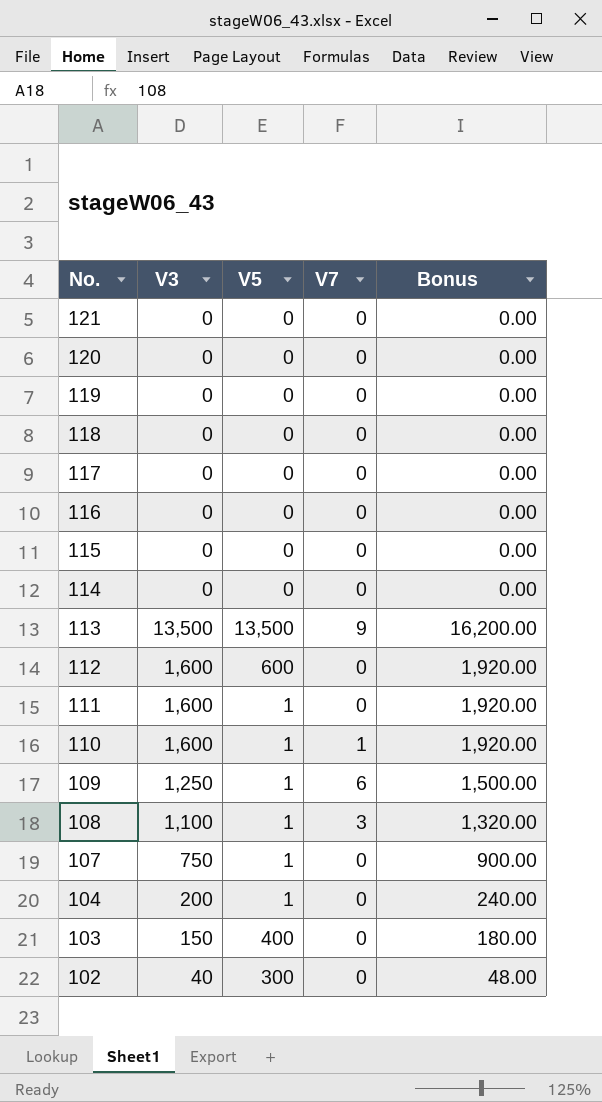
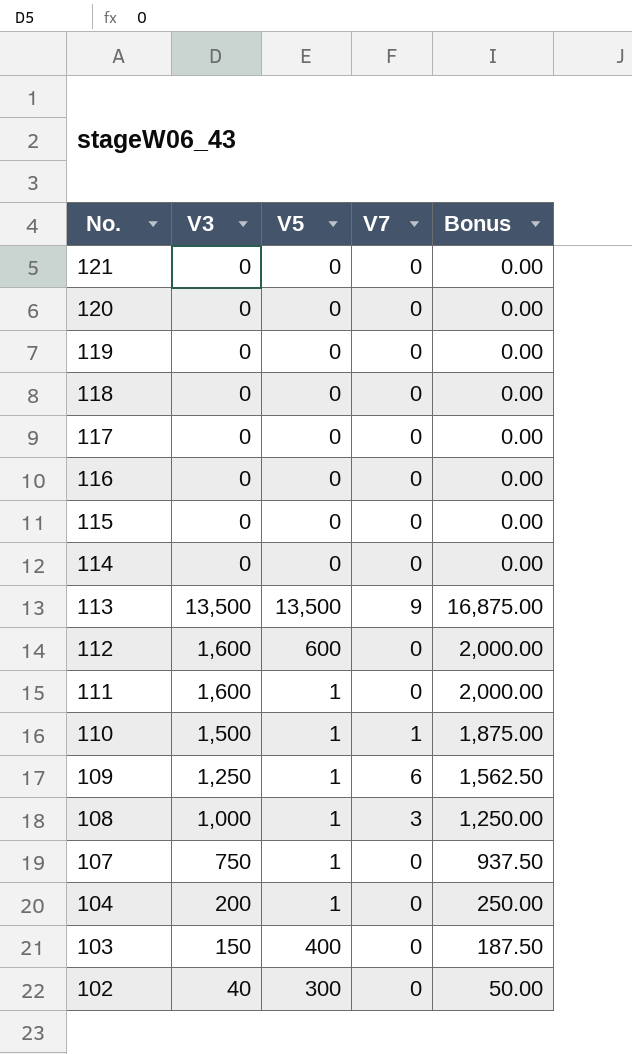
column Bonus | formula: [V3] * 1.2 -> [V3] * 1.25
110 | V3: 1,600 -> 1,500
108 | V3: 1,100 -> 1,000

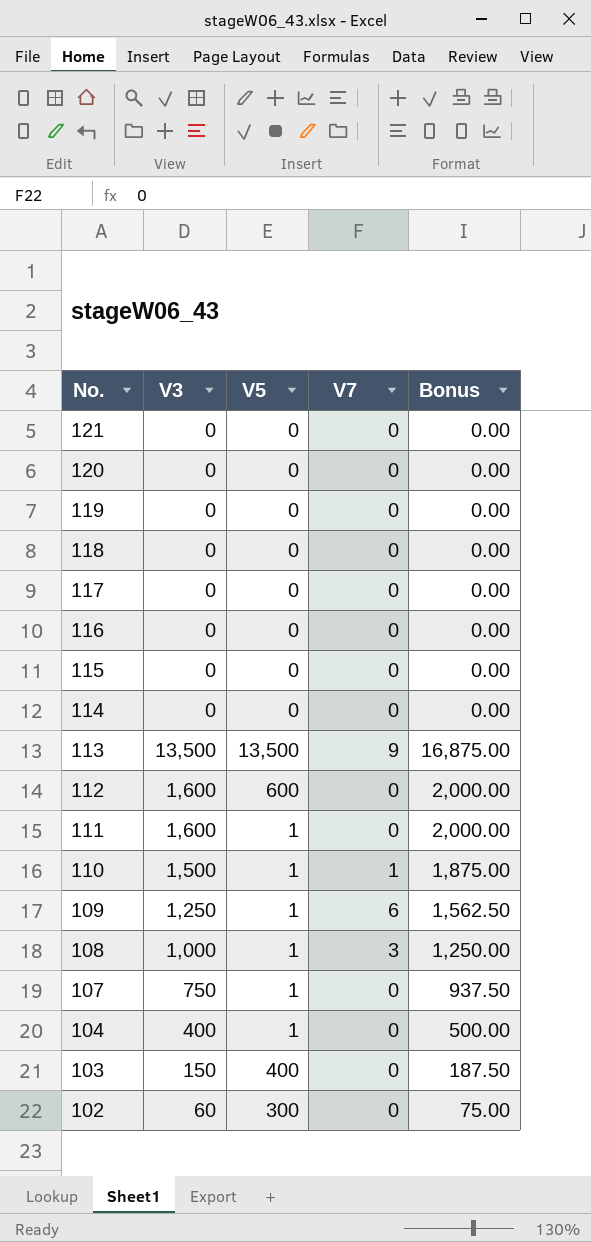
104 | V3: 200 -> 400
104 | Bonus: 250.00 -> 500.00
102 | V3: 40 -> 60
102 | Bonus: 50.00 -> 75.00

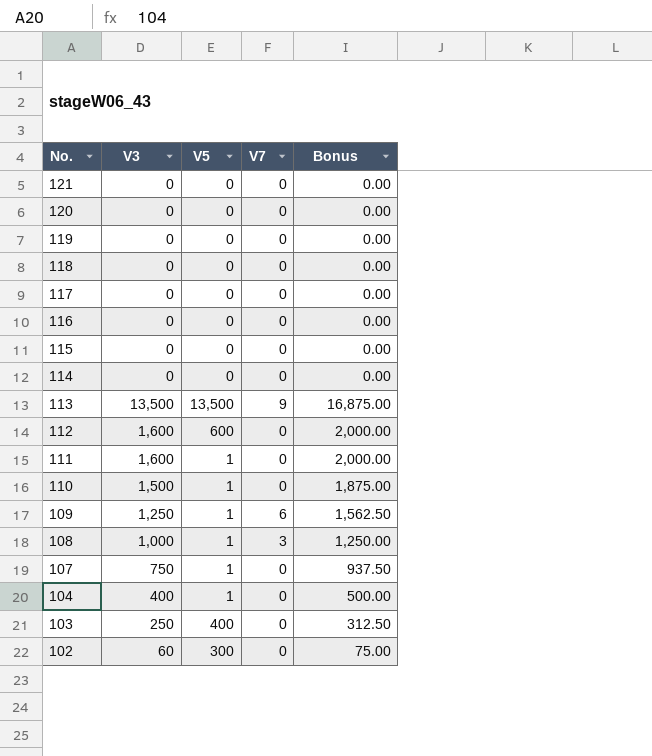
110 | V7: 1 -> 0
103 | V3: 150 -> 250
103 | Bonus: 187.50 -> 312.50

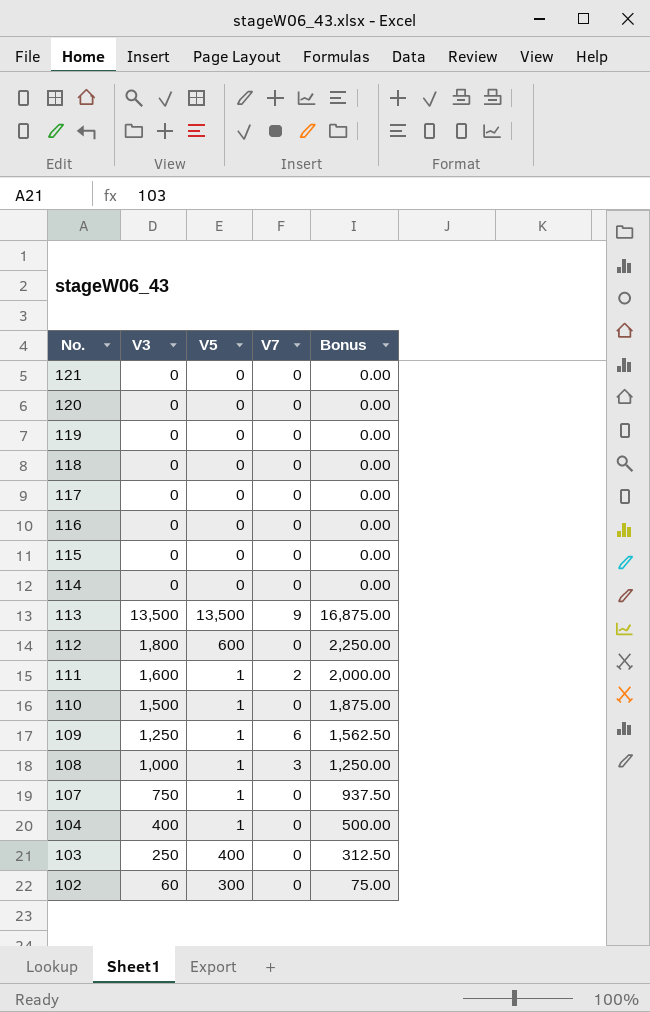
112 | V3: 1,600 -> 1,800
112 | Bonus: 2,000.00 -> 2,250.00
111 | V7: 0 -> 2

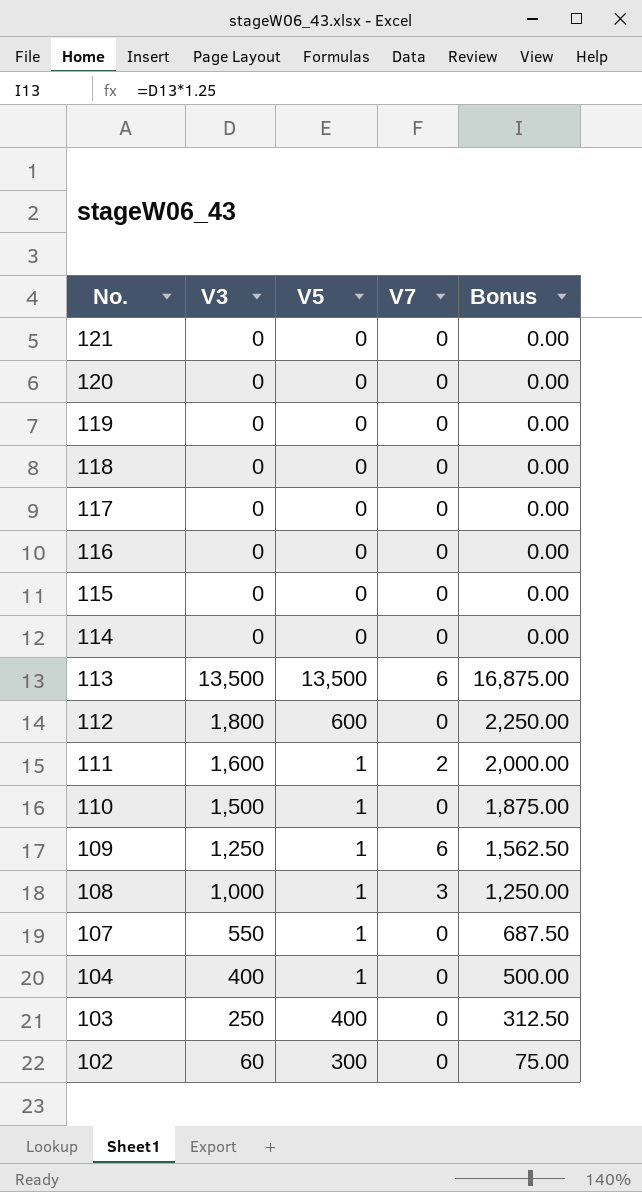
113 | V7: 9 -> 6
107 | V3: 750 -> 550
107 | Bonus: 937.50 -> 687.50

